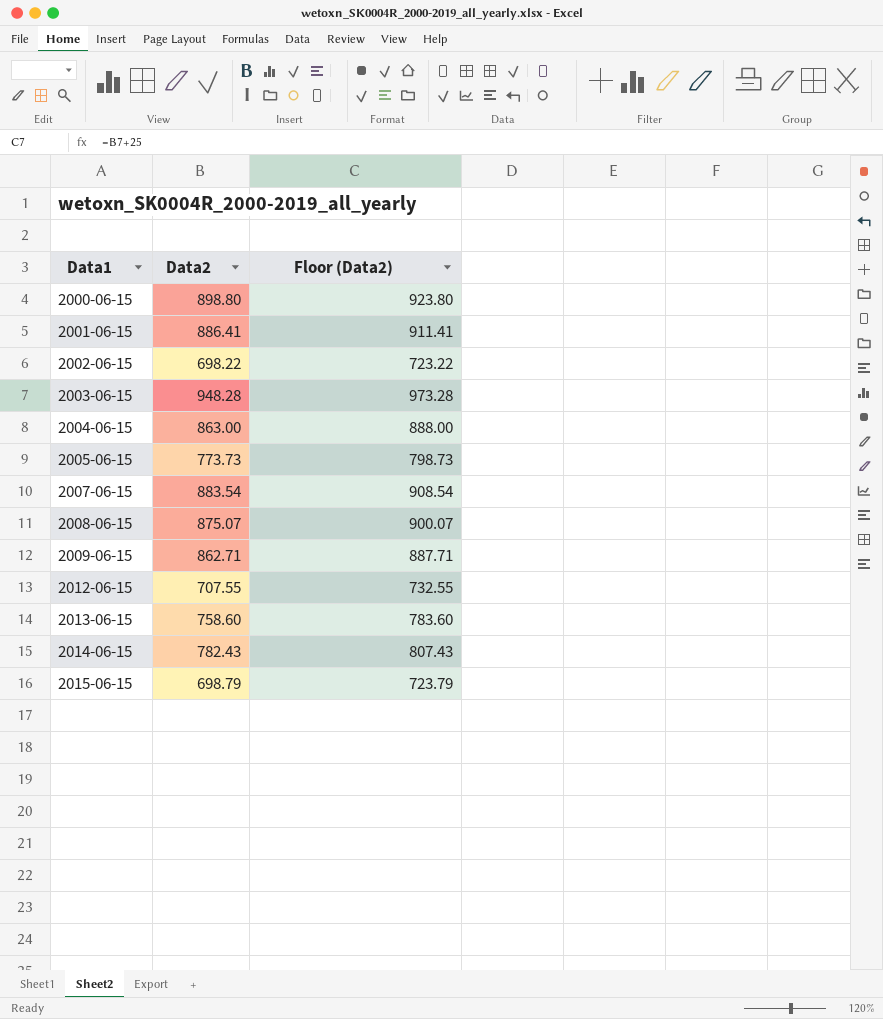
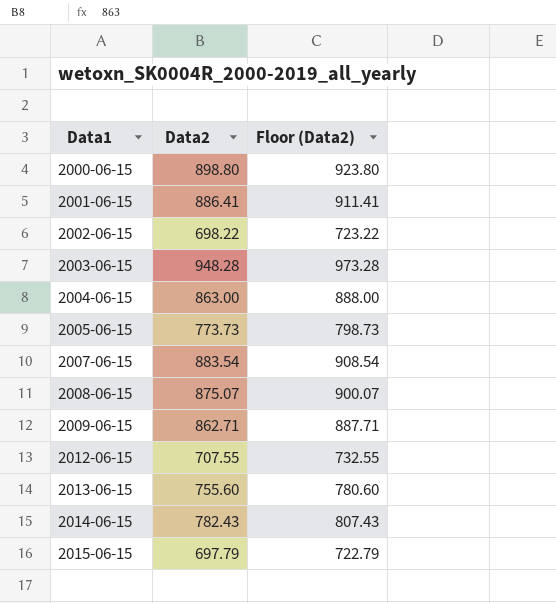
2013-06-15 | Data2: 758.60 -> 755.60
2013-06-15 | Floor (Data2): 783.60 -> 780.60
2015-06-15 | Data2: 698.79 -> 697.79
2015-06-15 | Floor (Data2): 723.79 -> 722.79

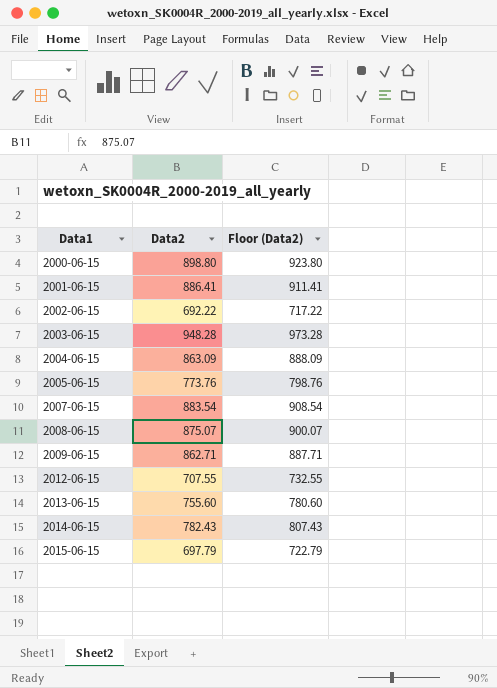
2002-06-15 | Data2: 698.22 -> 692.22
2002-06-15 | Floor (Data2): 723.22 -> 717.22
2004-06-15 | Data2: 863.00 -> 863.09
2004-06-15 | Floor (Data2): 888.00 -> 888.09
2005-06-15 | Data2: 773.73 -> 773.76
2005-06-15 | Floor (Data2): 798.73 -> 798.76

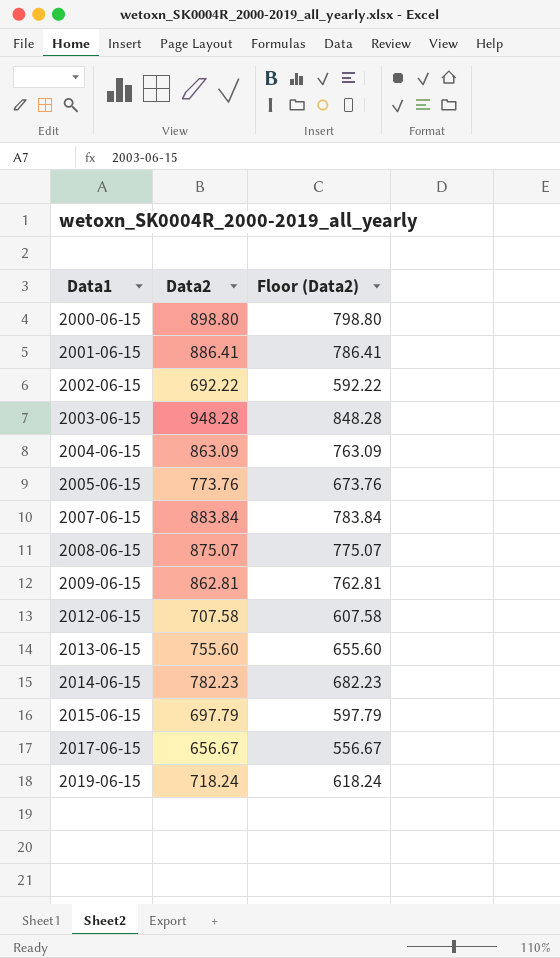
column Floor (Data2) | formula: [Data2] + 25 -> [Data2] - 100
2007-06-15 | Data2: 883.54 -> 883.84
2009-06-15 | Data2: 862.71 -> 862.81
2012-06-15 | Data2: 707.55 -> 707.58
2014-06-15 | Data2: 782.43 -> 782.23
row 2017-06-15: none -> 656.67 | 556.67
row 2019-06-15: none -> 718.24 | 618.24

